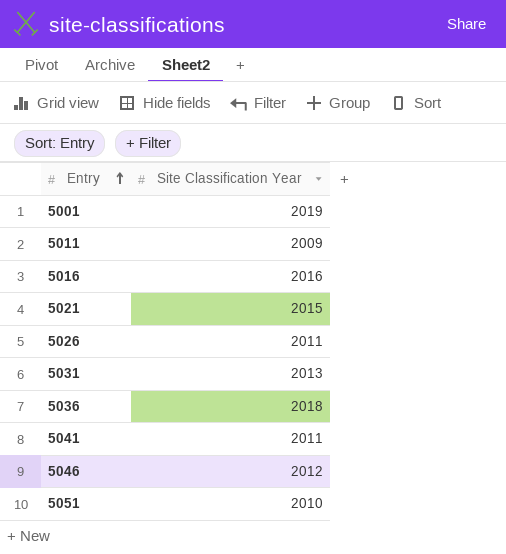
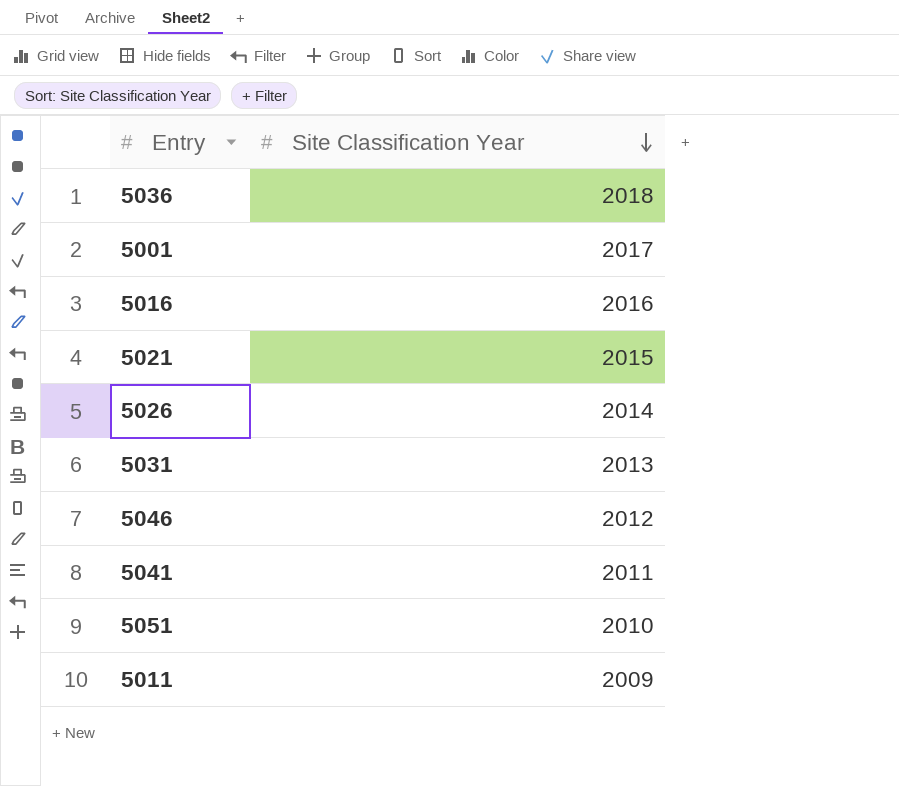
row order: Entry ascending -> Site Classification Year descending
5001 | Site Classification Year: 2019 -> 2017
5026 | Site Classification Year: 2011 -> 2014

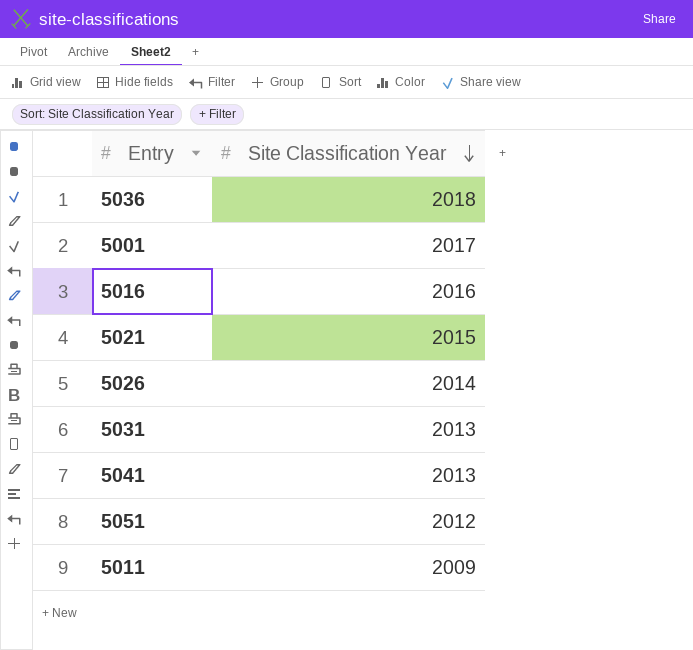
row 5046: 2012 -> none
5041 | Site Classification Year: 2011 -> 2013
5051 | Site Classification Year: 2010 -> 2012

